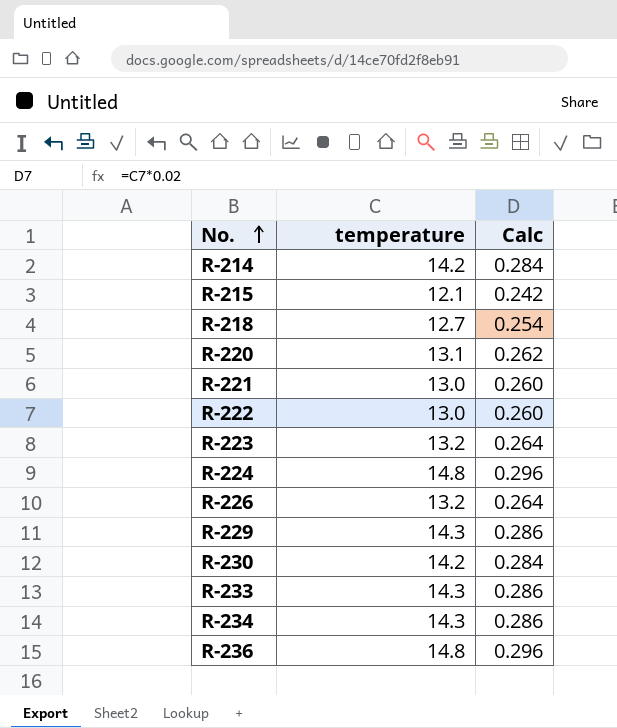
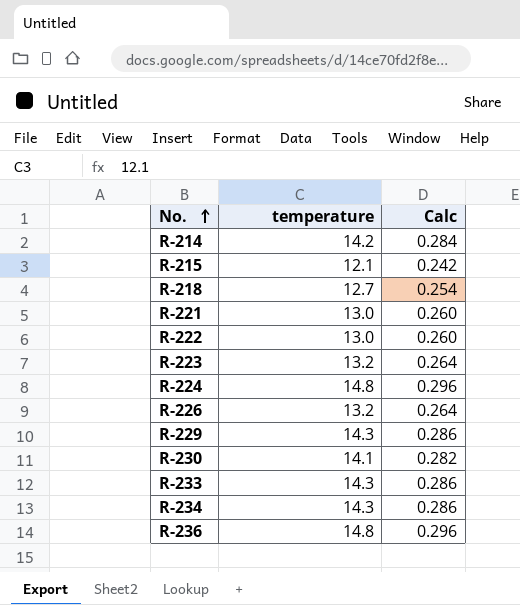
row R-220: 13.1 | 0.262 -> none
R-230 | temperature: 14.2 -> 14.1
R-230 | Calc: 0.284 -> 0.282

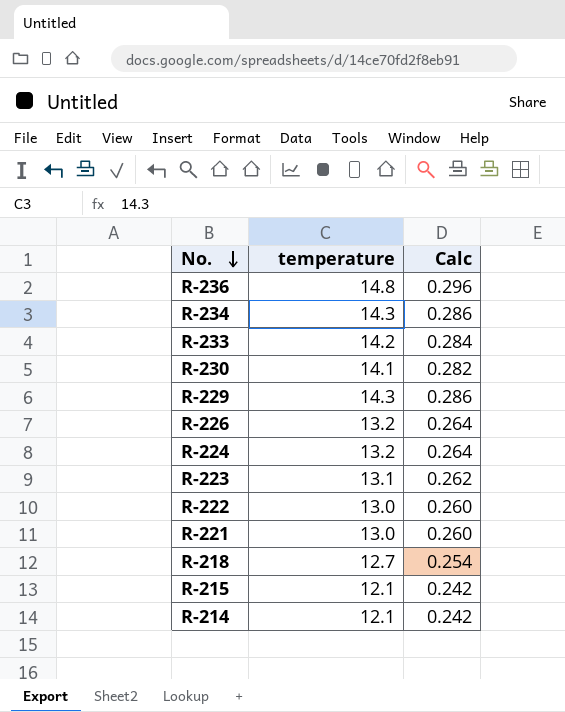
row order: No. ascending -> No. descending
R-233 | temperature: 14.3 -> 14.2
R-233 | Calc: 0.286 -> 0.284
R-224 | temperature: 14.8 -> 13.2
R-224 | Calc: 0.296 -> 0.264
R-223 | temperature: 13.2 -> 13.1
R-223 | Calc: 0.264 -> 0.262
R-214 | temperature: 14.2 -> 12.1
R-214 | Calc: 0.284 -> 0.242

